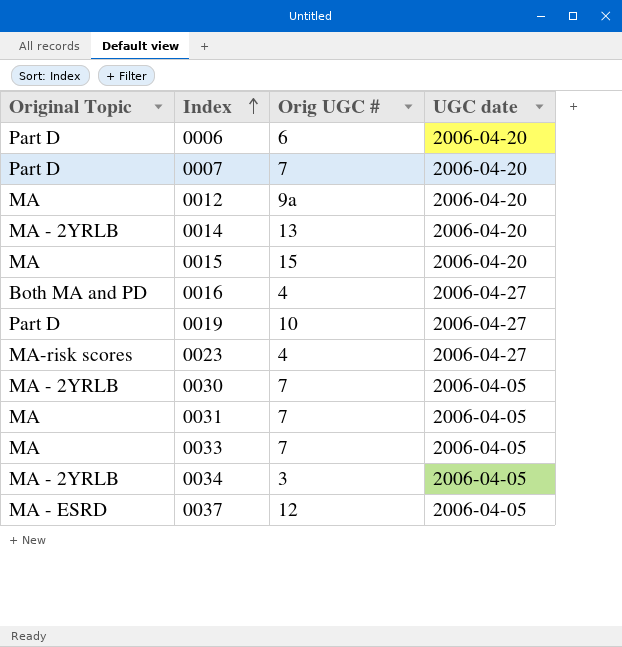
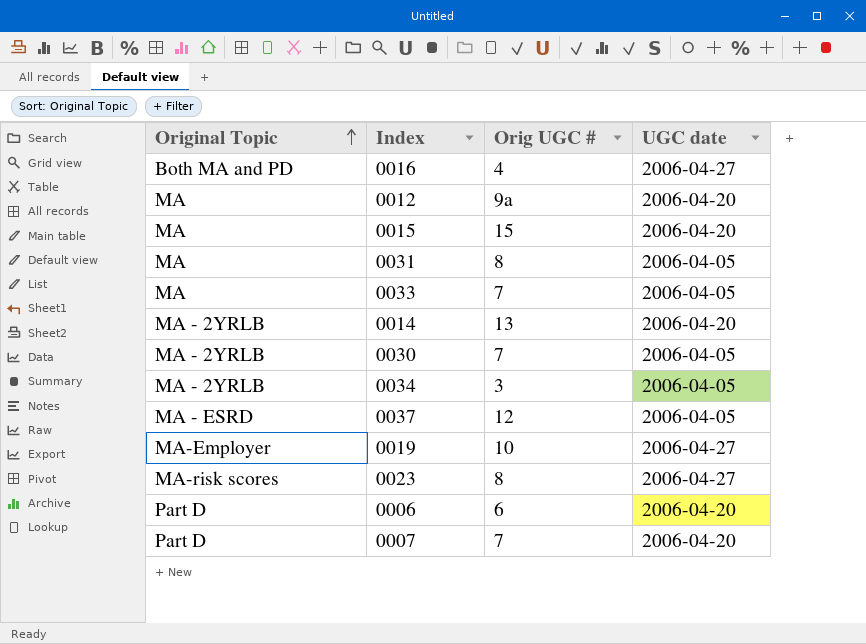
row order: Index ascending -> Original Topic ascending
0031 | Orig UGC #: 7 -> 8
0019 | Original Topic: Part D -> MA-Employer
0023 | Orig UGC #: 4 -> 8

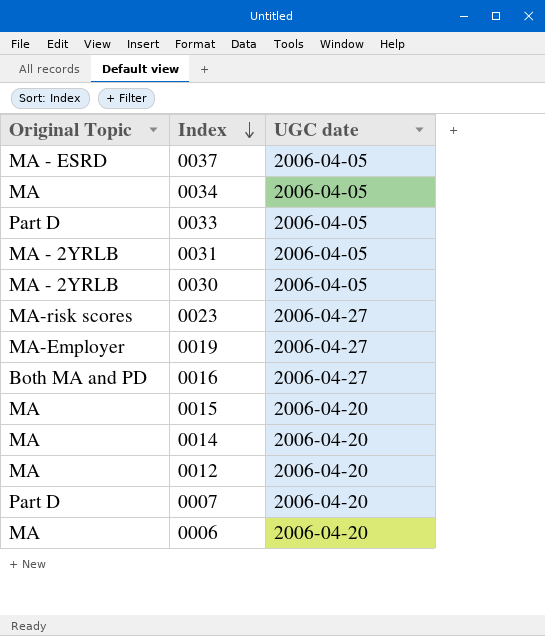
row order: Original Topic ascending -> Index descending
column Orig UGC # | position: 3 -> none
0034 | Original Topic: MA - 2YRLB -> MA
0033 | Original Topic: MA -> Part D
0031 | Original Topic: MA -> MA - 2YRLB
0014 | Original Topic: MA - 2YRLB -> MA
0006 | Original Topic: Part D -> MA

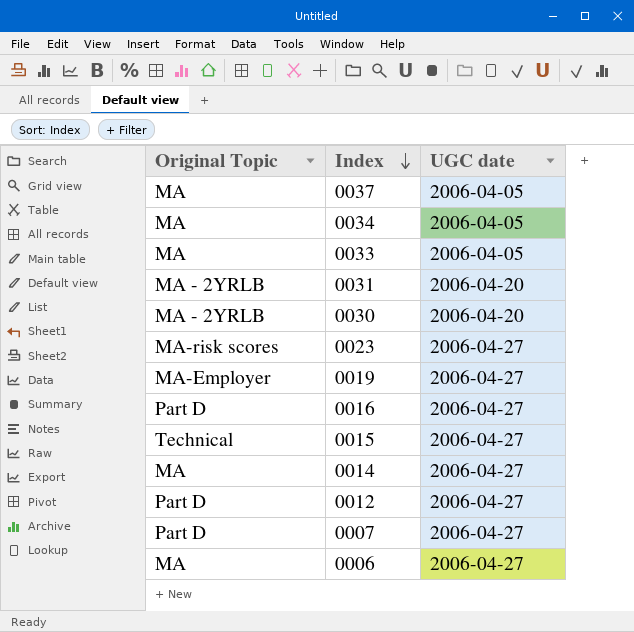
0037 | Original Topic: MA - ESRD -> MA
0033 | Original Topic: Part D -> MA
0031 | UGC date: 2006-04-05 -> 2006-04-20
0030 | UGC date: 2006-04-05 -> 2006-04-20
0016 | Original Topic: Both MA and PD -> Part D
0015 | Original Topic: MA -> Technical
0015 | UGC date: 2006-04-20 -> 2006-04-27
0014 | UGC date: 2006-04-20 -> 2006-04-27
0012 | Original Topic: MA -> Part D
0012 | UGC date: 2006-04-20 -> 2006-04-27
0007 | UGC date: 2006-04-20 -> 2006-04-27
0006 | UGC date: 2006-04-20 -> 2006-04-27

